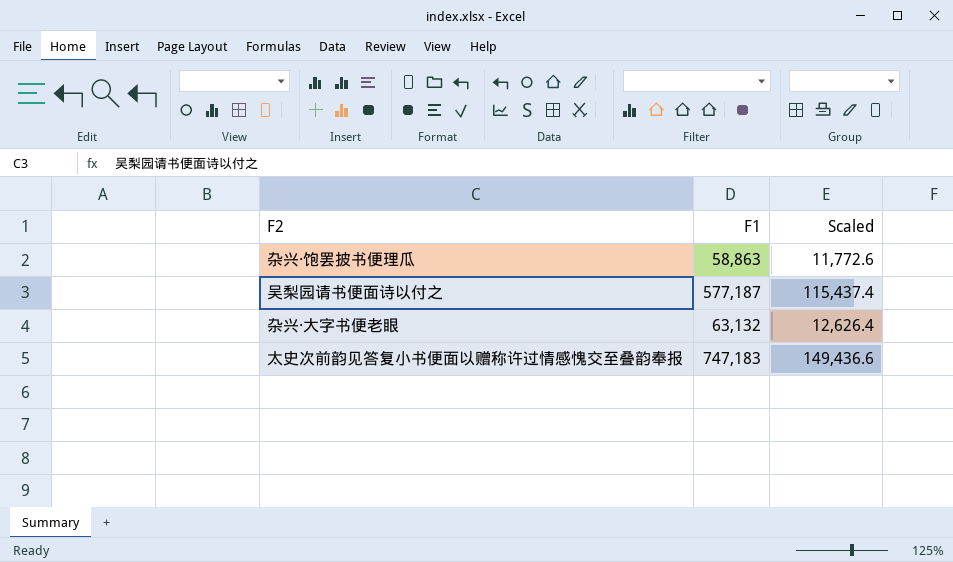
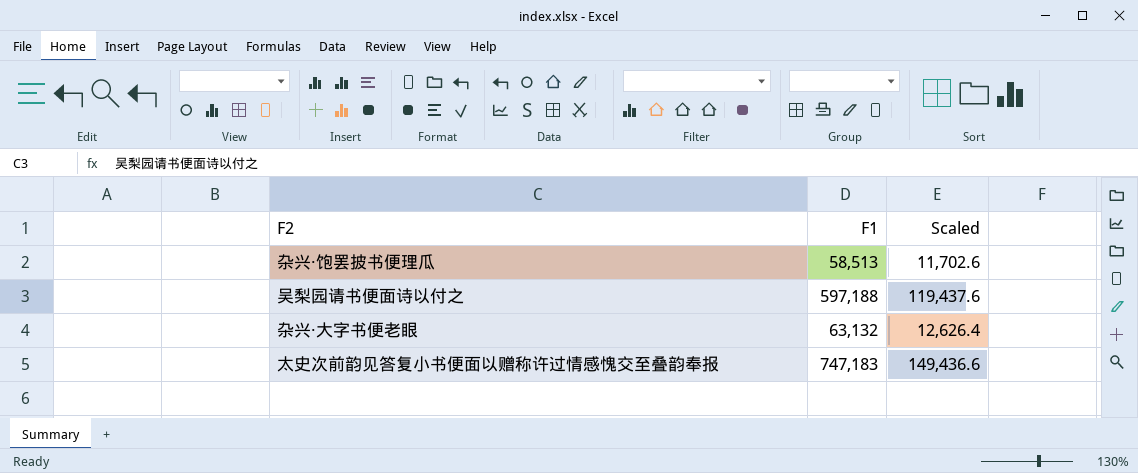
杂兴·饱罢披书便理瓜 | F1: 58,863 -> 58,513
杂兴·饱罢披书便理瓜 | Scaled: 11,772.6 -> 11,702.6
吴梨园请书便面诗以付之 | F1: 577,187 -> 597,188
吴梨园请书便面诗以付之 | Scaled: 115,437.4 -> 119,437.6

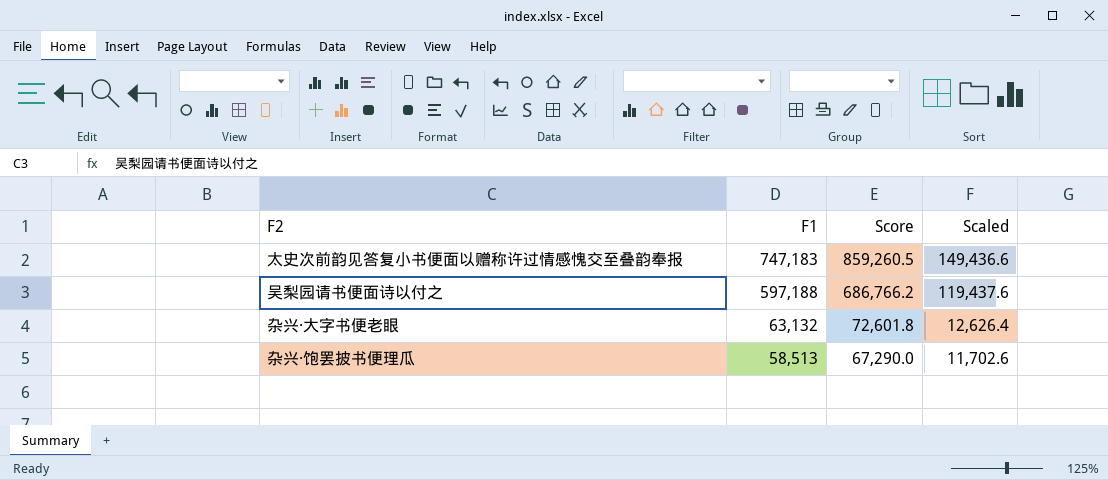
row order: none -> F1 descending
column Score | formula: none -> [F1] * 1.15

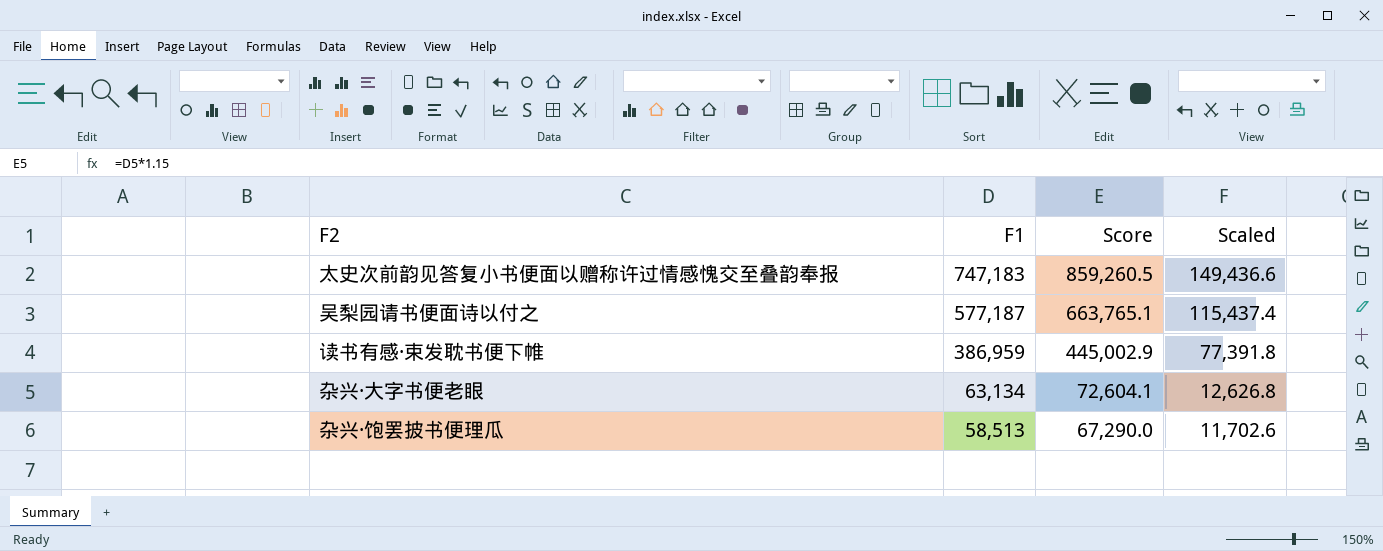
吴梨园请书便面诗以付之 | F1: 597,188 -> 577,187
吴梨园请书便面诗以付之 | Score: 686,766.2 -> 663,765.1
吴梨园请书便面诗以付之 | Scaled: 119,437.6 -> 115,437.4
row 读书有感·束发耽书便下帷: none -> 386,959 | 445,002.9 | 77,391.8
杂兴·大字书便老眼 | F1: 63,132 -> 63,134
杂兴·大字书便老眼 | Score: 72,601.8 -> 72,604.1
杂兴·大字书便老眼 | Scaled: 12,626.4 -> 12,626.8

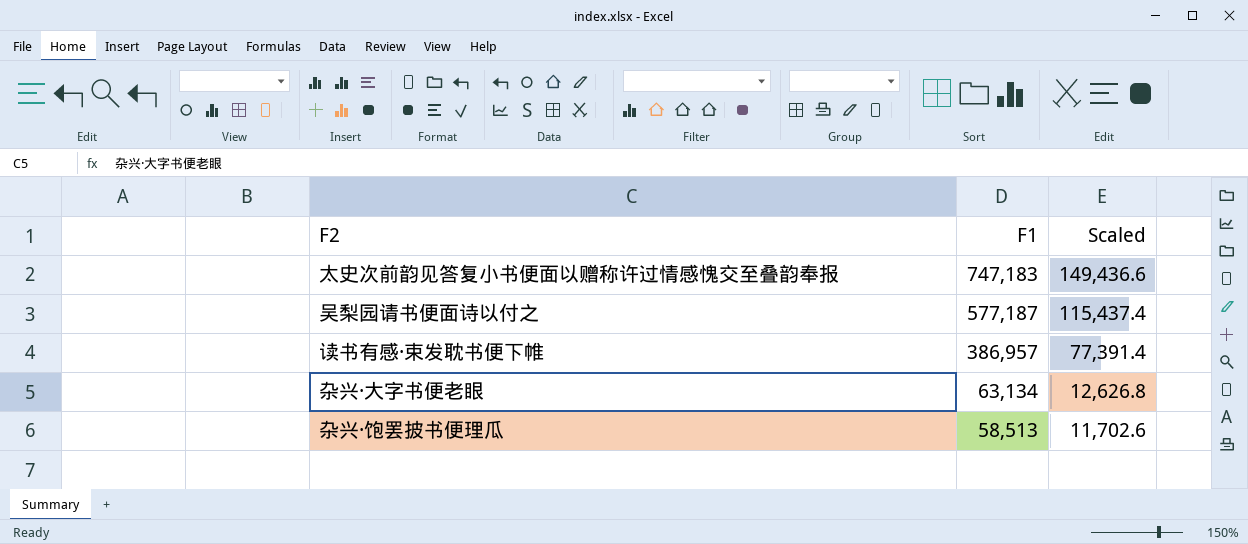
column Score | formula: [F1] * 1.15 -> none
读书有感·束发耽书便下帷 | F1: 386,959 -> 386,957
读书有感·束发耽书便下帷 | Scaled: 77,391.8 -> 77,391.4

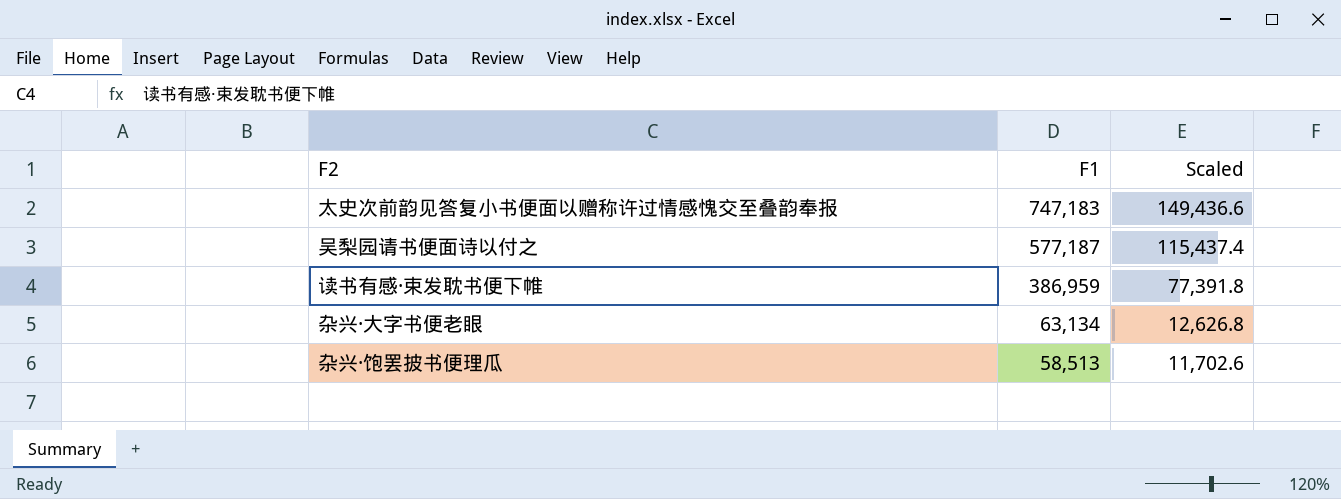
读书有感·束发耽书便下帷 | F1: 386,957 -> 386,959
读书有感·束发耽书便下帷 | Scaled: 77,391.4 -> 77,391.8

